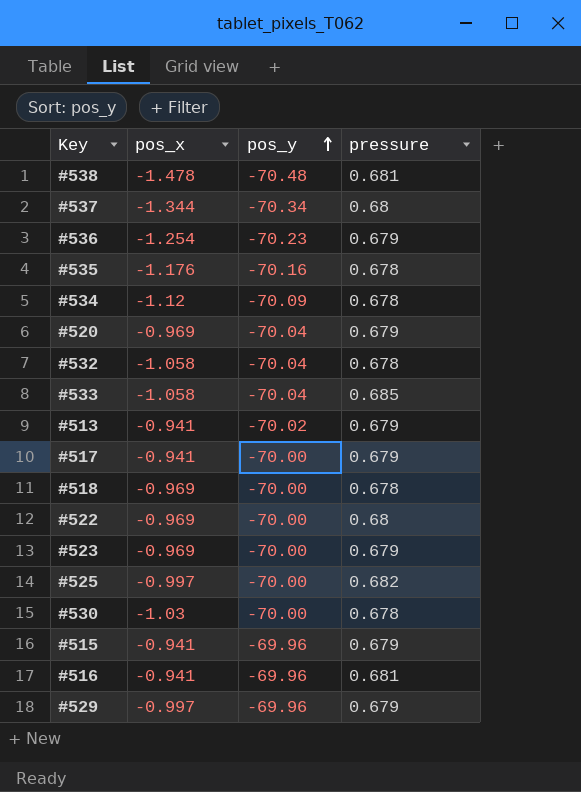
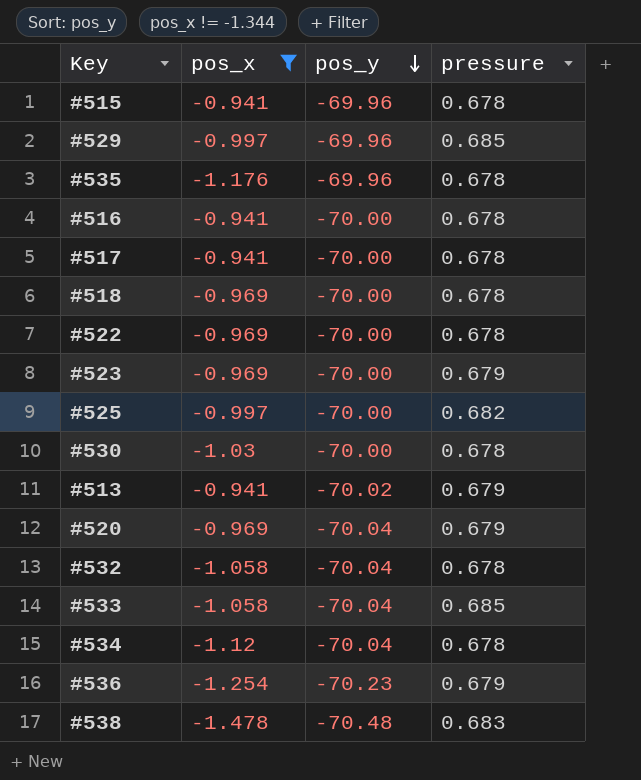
filter: none -> pos_x != -1.344
row order: pos_y ascending -> pos_y descending
#515 | pressure: 0.679 -> 0.678
#529 | pressure: 0.679 -> 0.685
#535 | pos_y: -70.16 -> -69.96
#516 | pos_y: -69.96 -> -70.00
#516 | pressure: 0.681 -> 0.678
#517 | pressure: 0.679 -> 0.678
#522 | pressure: 0.68 -> 0.678
#534 | pos_y: -70.09 -> -70.04
#538 | pressure: 0.681 -> 0.683

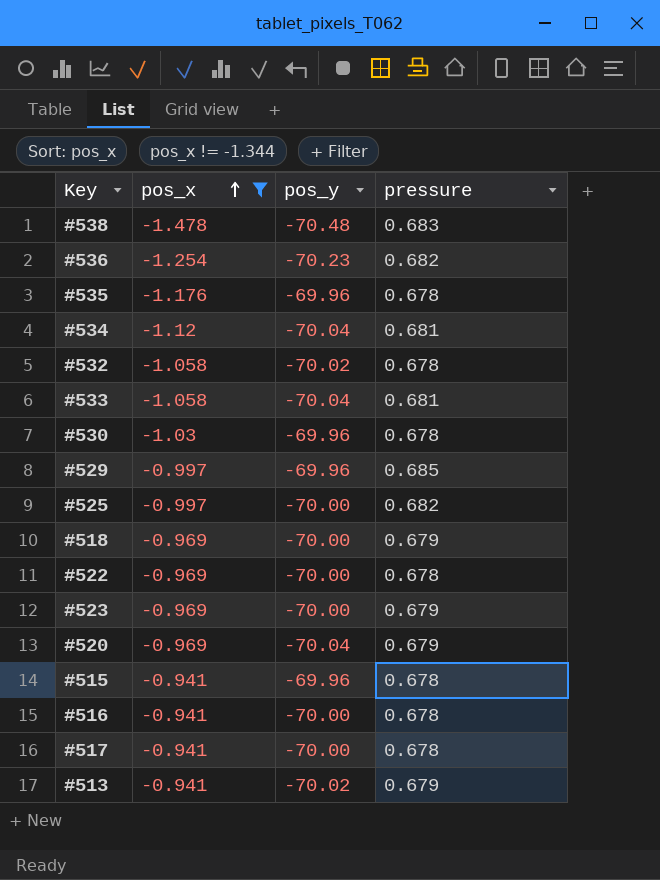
row order: pos_y descending -> pos_x ascending
#536 | pressure: 0.679 -> 0.682
#534 | pressure: 0.678 -> 0.681
#532 | pos_y: -70.04 -> -70.02
#533 | pressure: 0.685 -> 0.681
#530 | pos_y: -70.00 -> -69.96
#518 | pressure: 0.678 -> 0.679

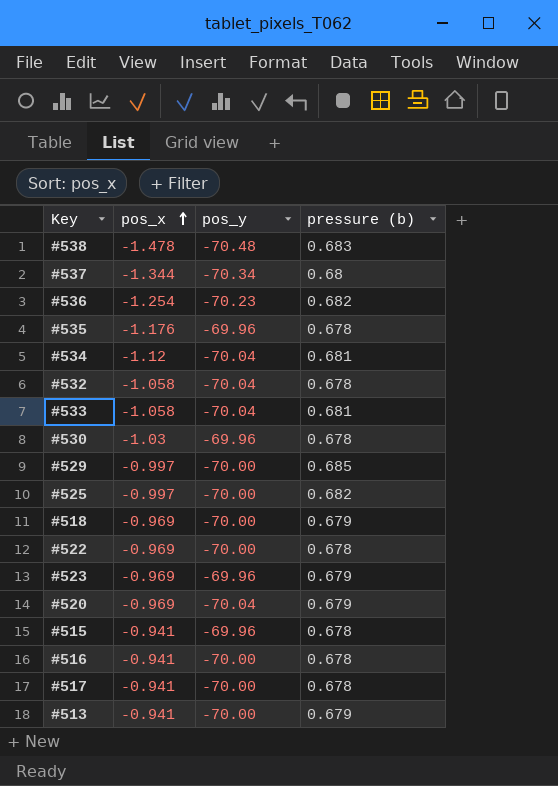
filter: pos_x != -1.344 -> none
column name: pressure -> pressure (b)
#532 | pos_y: -70.02 -> -70.04
#529 | pos_y: -69.96 -> -70.00
#523 | pos_y: -70.00 -> -69.96
#513 | pos_y: -70.02 -> -70.00

